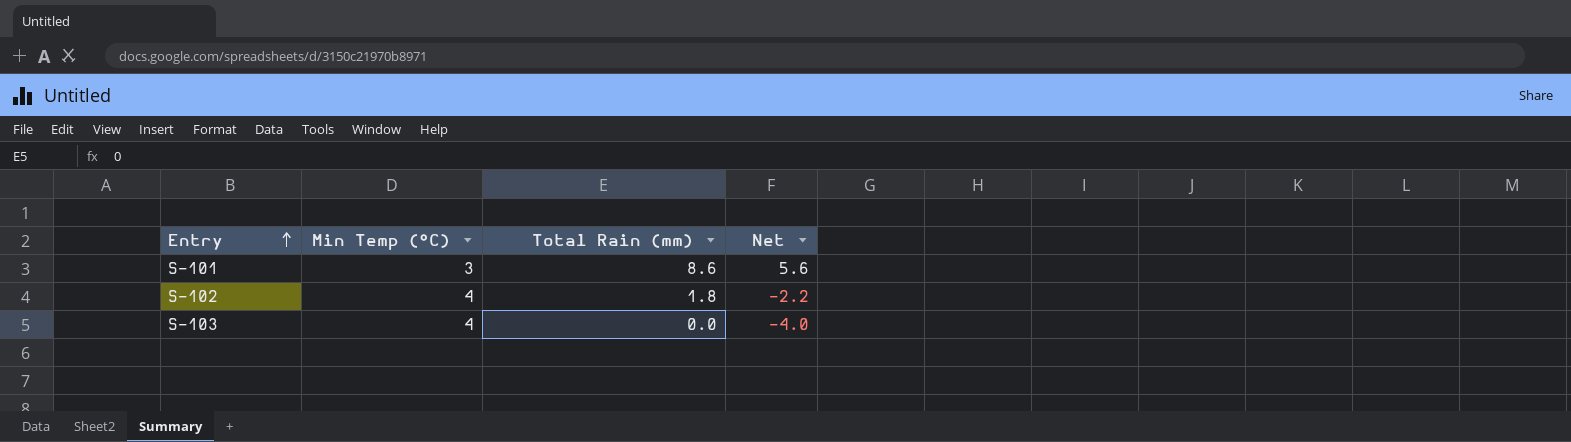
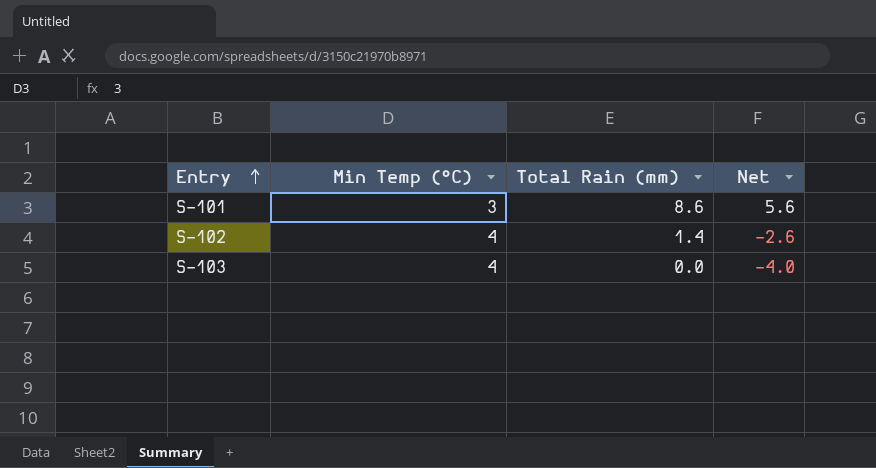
S-102 | Total Rain (mm): 1.8 -> 1.4
S-102 | Net: -2.2 -> -2.6

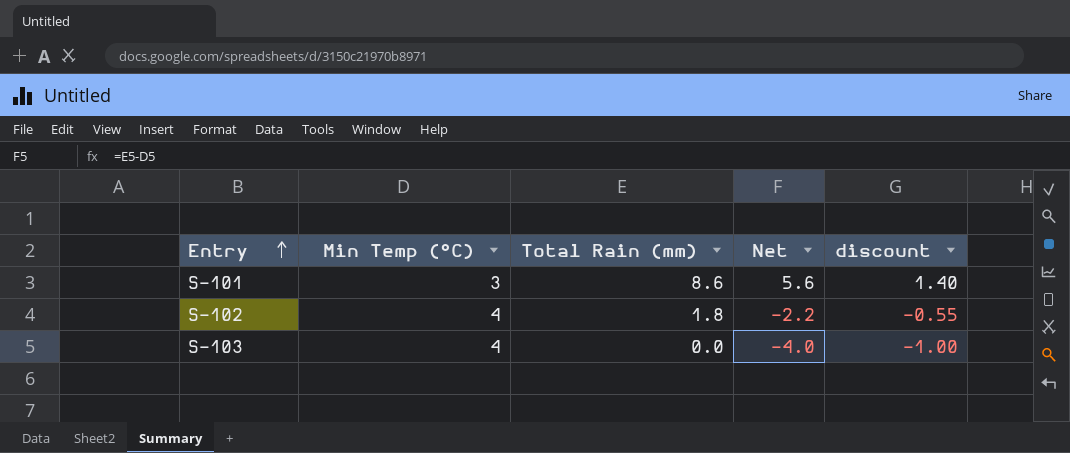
column discount | formula: none -> [Net] * 0.25
S-102 | Total Rain (mm): 1.4 -> 1.8
S-102 | Net: -2.6 -> -2.2

